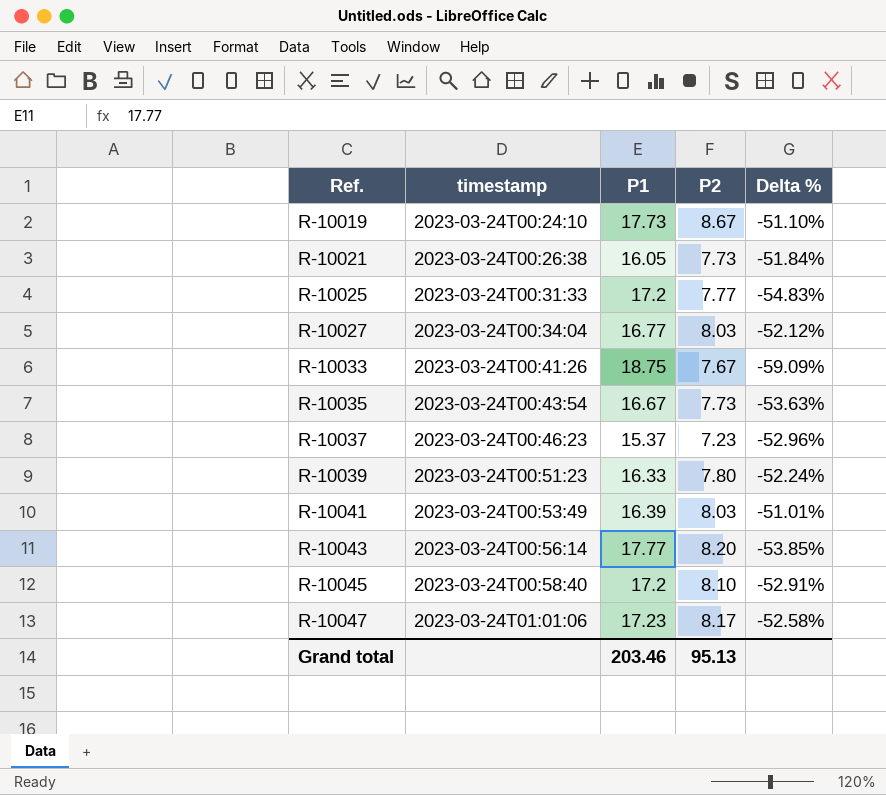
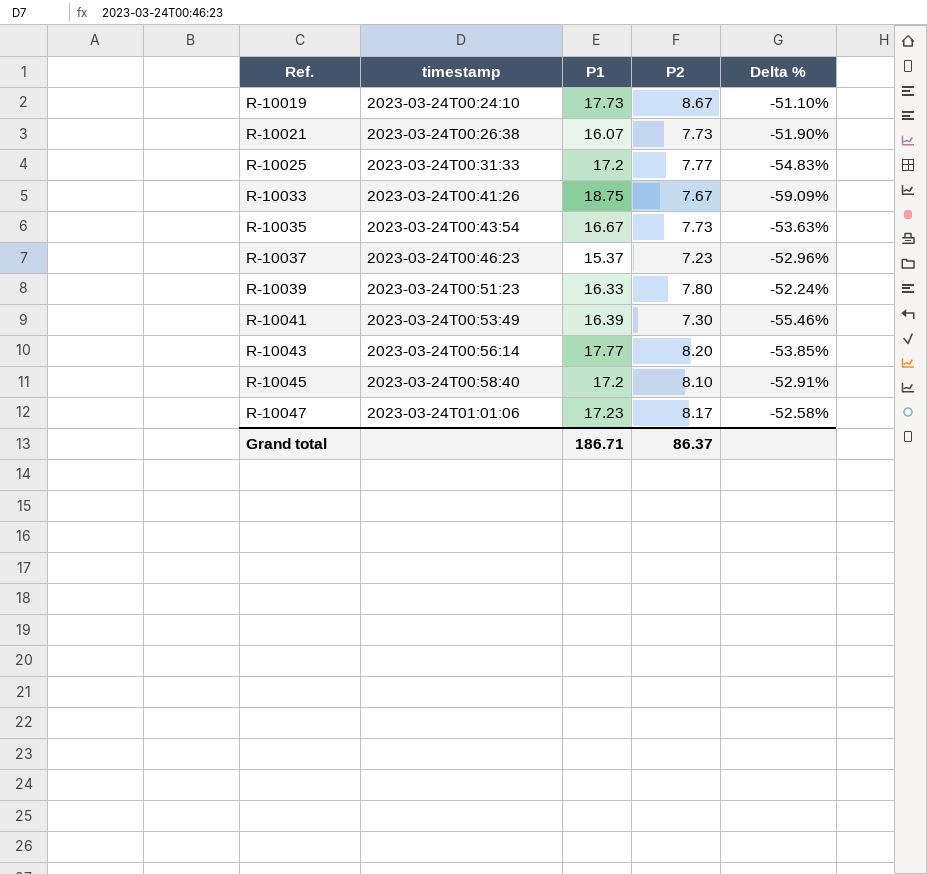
row R-10027: 2023-03-24T00:34:04 | 16.77 | 8.03 | -52.12% -> none
R-10021 | P1: 16.05 -> 16.07
R-10021 | Delta %: -51.84% -> -51.90%
R-10041 | P2: 8.03 -> 7.30
R-10041 | Delta %: -51.01% -> -55.46%
Grand total | P1: 203.46 -> 186.71
Grand total | P2: 95.13 -> 86.37

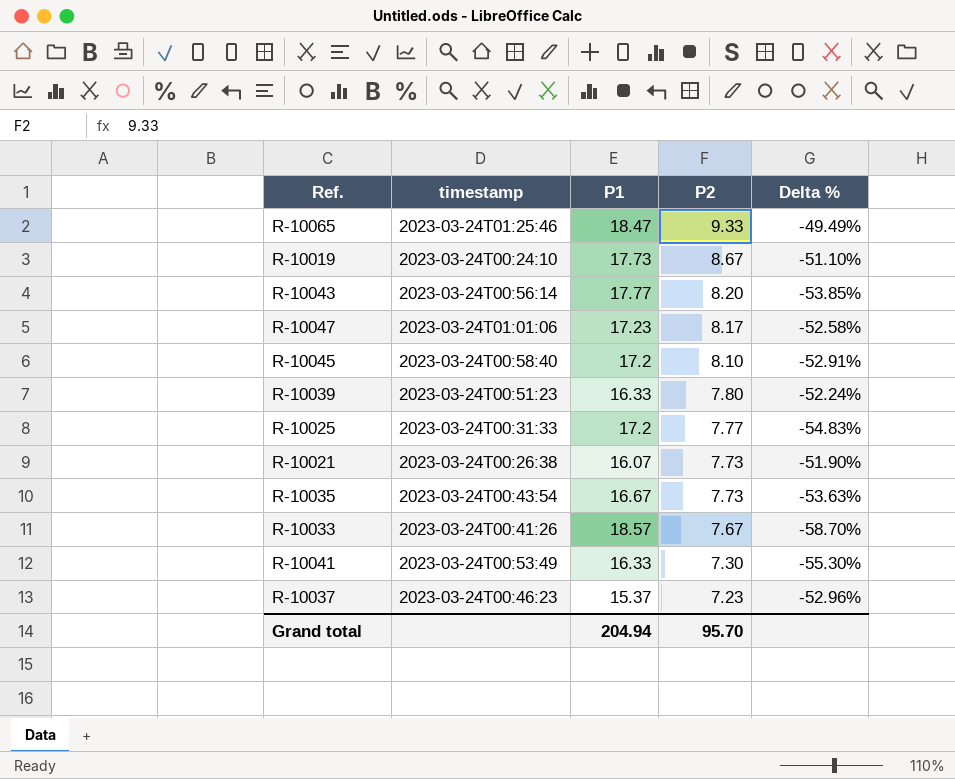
row order: Ref. ascending -> P2 descending
row R-10065: none -> 2023-03-24T01:25:46 | 18.47 | 9.33 | -49.49%
R-10033 | P1: 18.75 -> 18.57
R-10033 | Delta %: -59.09% -> -58.70%
R-10041 | P1: 16.39 -> 16.33
R-10041 | Delta %: -55.46% -> -55.30%
Grand total | P1: 186.71 -> 204.94
Grand total | P2: 86.37 -> 95.70

